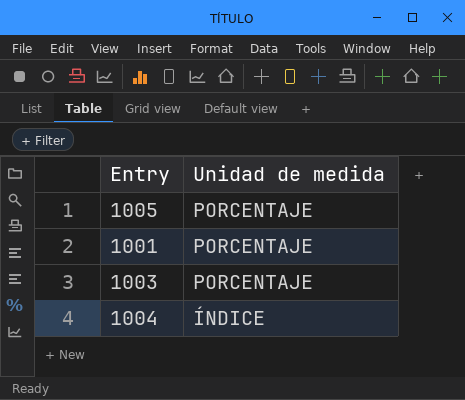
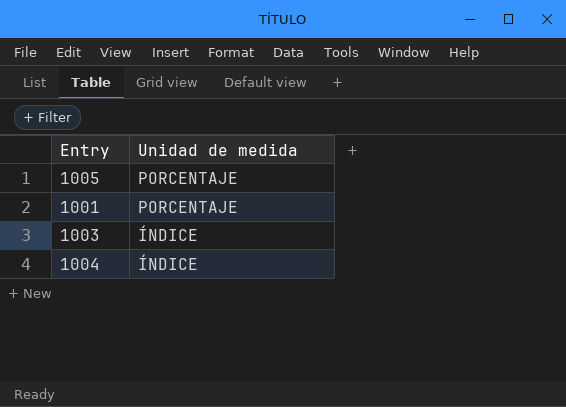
1003 | Unidad de medida: PORCENTAJE -> ÍNDICE

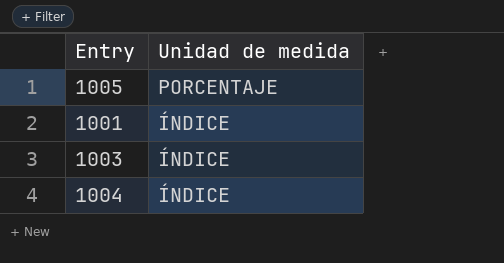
1001 | Unidad de medida: PORCENTAJE -> ÍNDICE

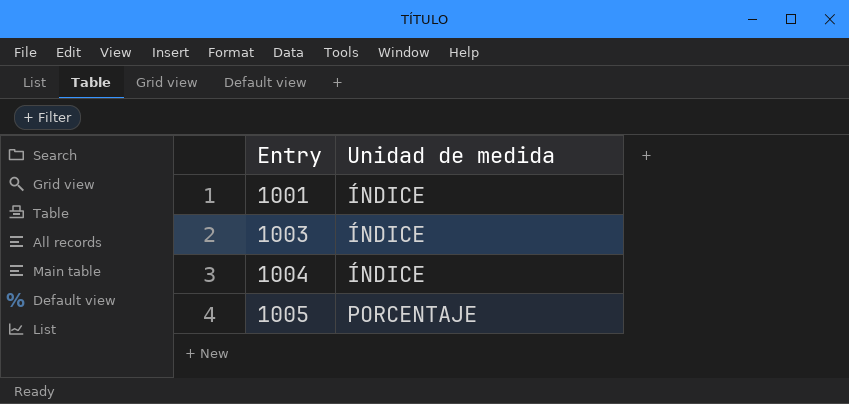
row order: Unidad de medida descending -> Entry ascending

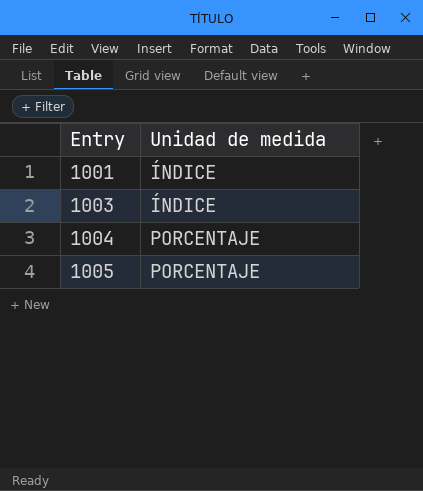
1004 | Unidad de medida: ÍNDICE -> PORCENTAJE

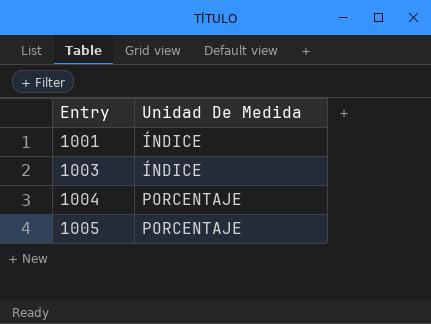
column name: Unidad de medida -> Unidad De Medida

